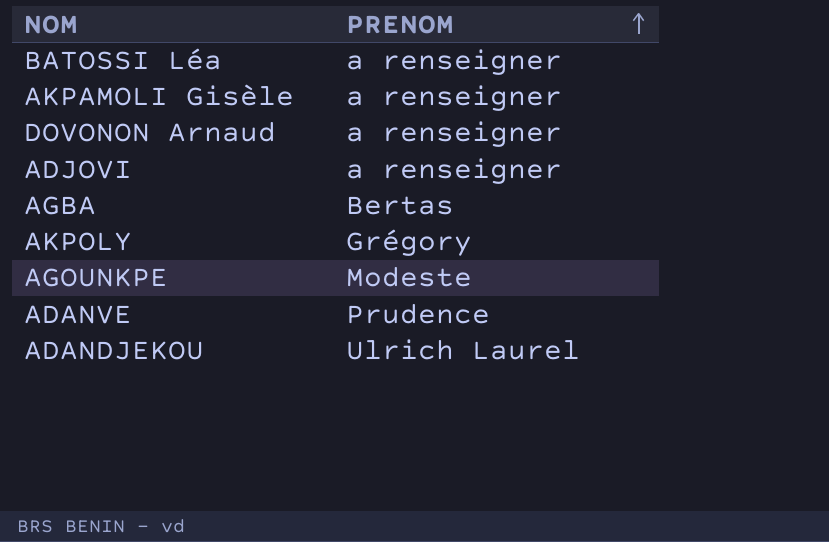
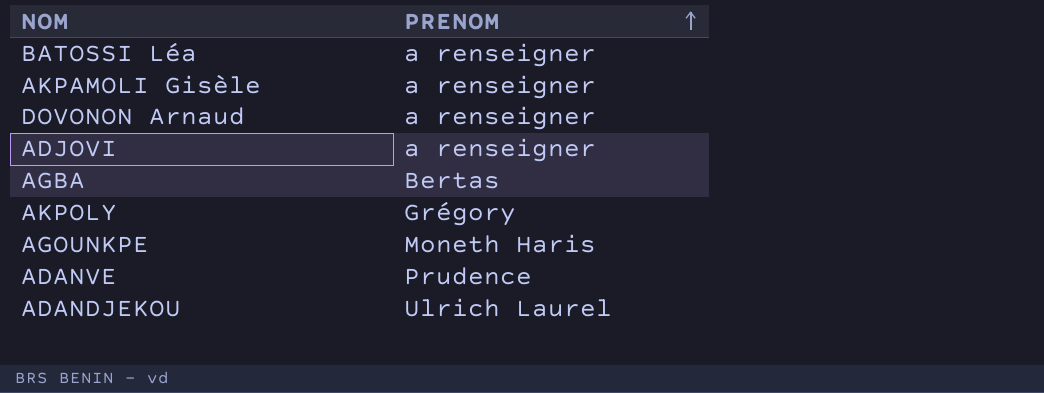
AGOUNKPE | PRENOM: Modeste -> Moneth Haris

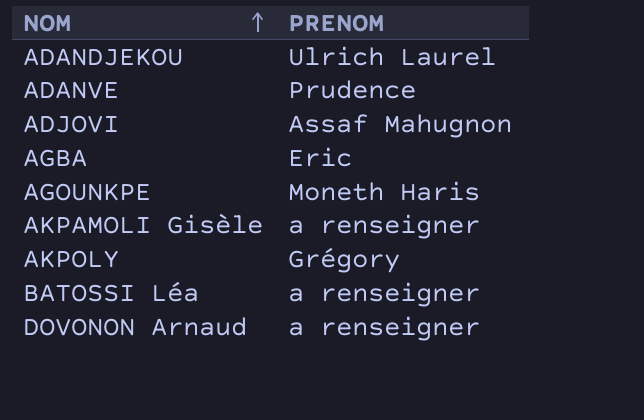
row order: PRENOM ascending -> NOM ascending
ADJOVI | PRENOM: a renseigner -> Assaf Mahugnon
AGBA | PRENOM: Bertas -> Eric

